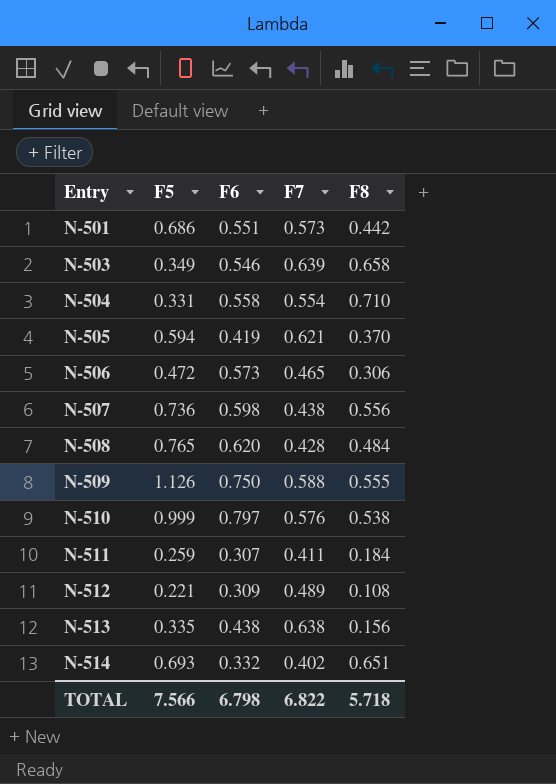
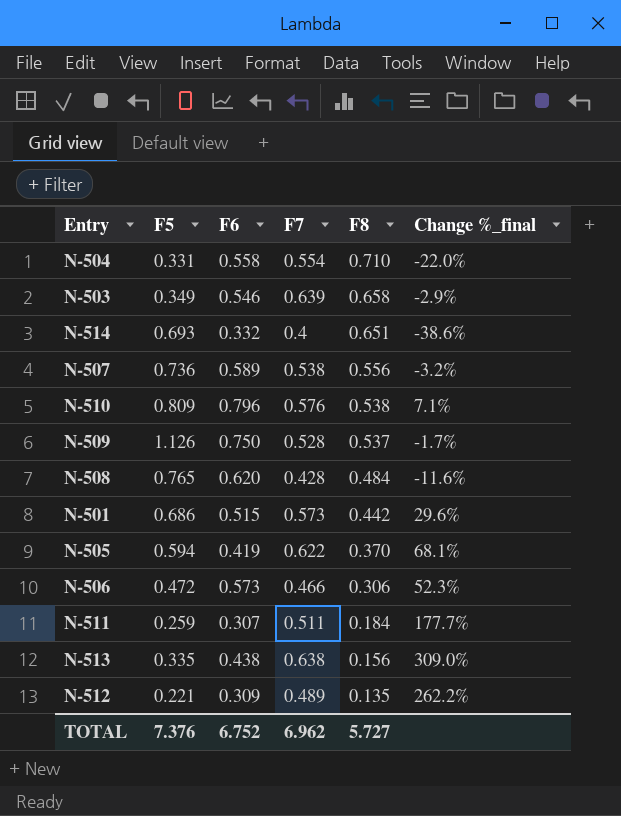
row order: Entry ascending -> F8 descending
column Change %_final | formula: none -> ([F7] - [F8]) / [F8]
N-514 | F7: 0.402 -> 0.4
N-507 | F6: 0.598 -> 0.589
N-507 | F7: 0.438 -> 0.538
N-510 | F5: 0.999 -> 0.809
N-510 | F6: 0.797 -> 0.796
N-509 | F7: 0.588 -> 0.528
N-509 | F8: 0.555 -> 0.537
N-501 | F6: 0.551 -> 0.515
N-505 | F7: 0.621 -> 0.622
N-506 | F7: 0.465 -> 0.466
N-511 | F7: 0.411 -> 0.511
N-512 | F8: 0.108 -> 0.135
TOTAL | F5: 7.566 -> 7.376
TOTAL | F6: 6.798 -> 6.752
TOTAL | F7: 6.822 -> 6.962
TOTAL | F8: 5.718 -> 5.727

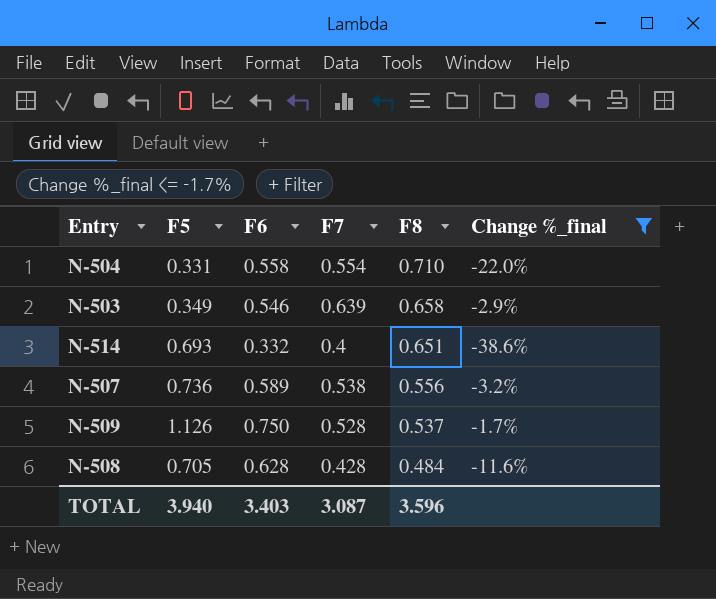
filter: none -> Change %_final <= -1.7%
N-508 | F5: 0.765 -> 0.705
N-508 | F6: 0.620 -> 0.628
TOTAL | F5: 7.376 -> 3.940
TOTAL | F6: 6.752 -> 3.403
TOTAL | F7: 6.962 -> 3.087
TOTAL | F8: 5.727 -> 3.596

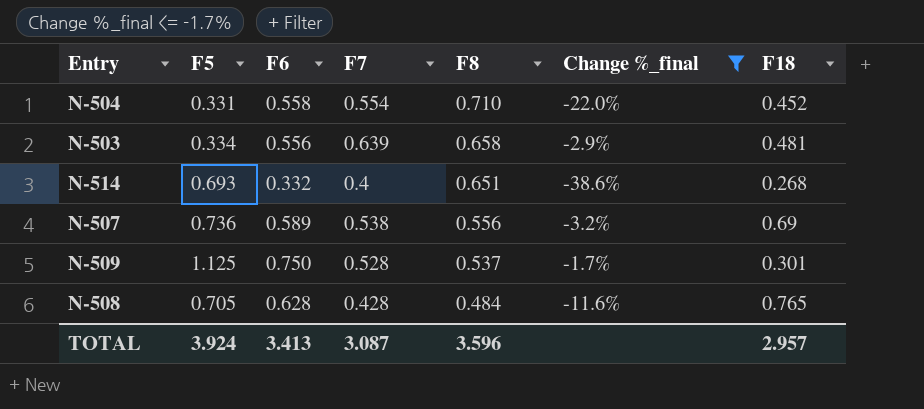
column F18 | position: none -> 7
N-503 | F5: 0.349 -> 0.334
N-503 | F6: 0.546 -> 0.556
N-509 | F5: 1.126 -> 1.125
TOTAL | F5: 3.940 -> 3.924
TOTAL | F6: 3.403 -> 3.413

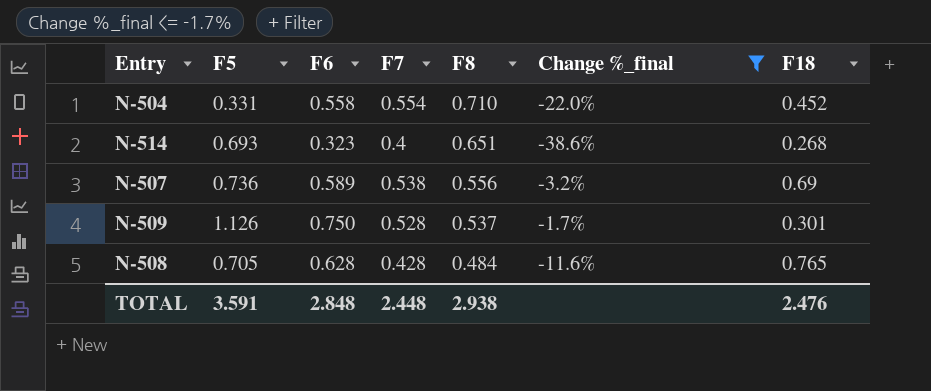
row N-503: 0.334 | 0.556 | 0.639 | 0.658 | -2.9% | 0.481 -> none
N-514 | F6: 0.332 -> 0.323
N-509 | F5: 1.125 -> 1.126
TOTAL | F5: 3.924 -> 3.591
TOTAL | F6: 3.413 -> 2.848
TOTAL | F7: 3.087 -> 2.448
TOTAL | F8: 3.596 -> 2.938
TOTAL | F18: 2.957 -> 2.476

